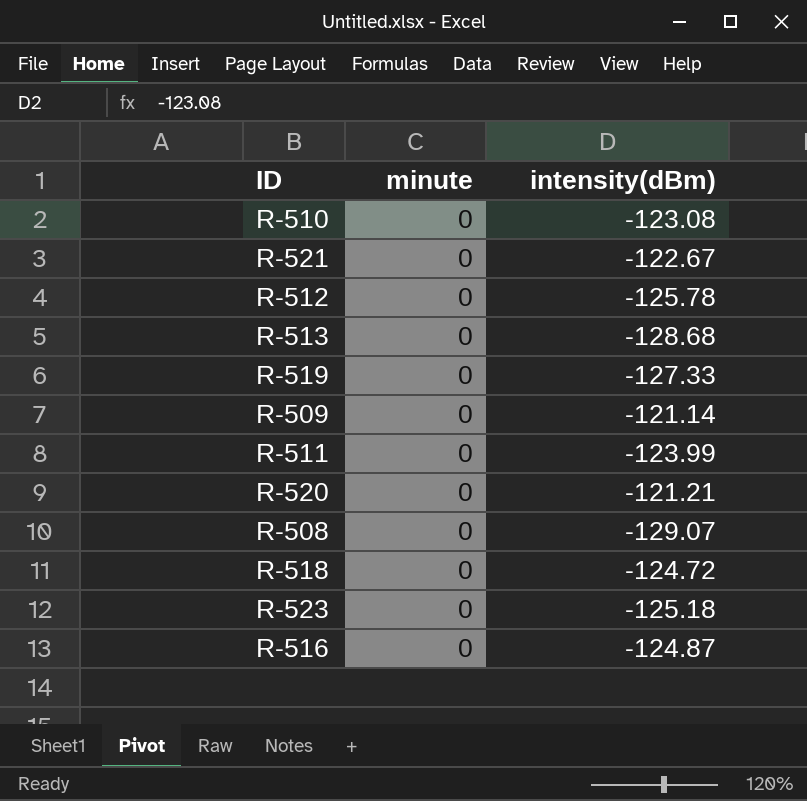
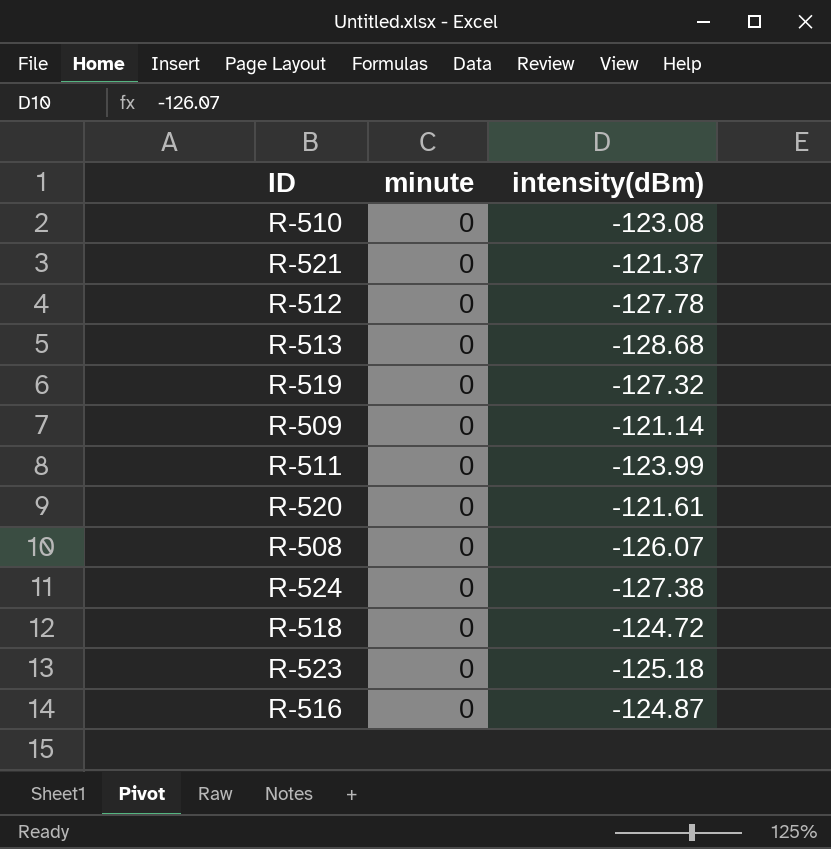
R-521 | intensity(dBm): -122.67 -> -121.37
R-512 | intensity(dBm): -125.78 -> -127.78
R-519 | intensity(dBm): -127.33 -> -127.32
R-520 | intensity(dBm): -121.21 -> -121.61
R-508 | intensity(dBm): -129.07 -> -126.07
row R-524: none -> 0 | -127.38

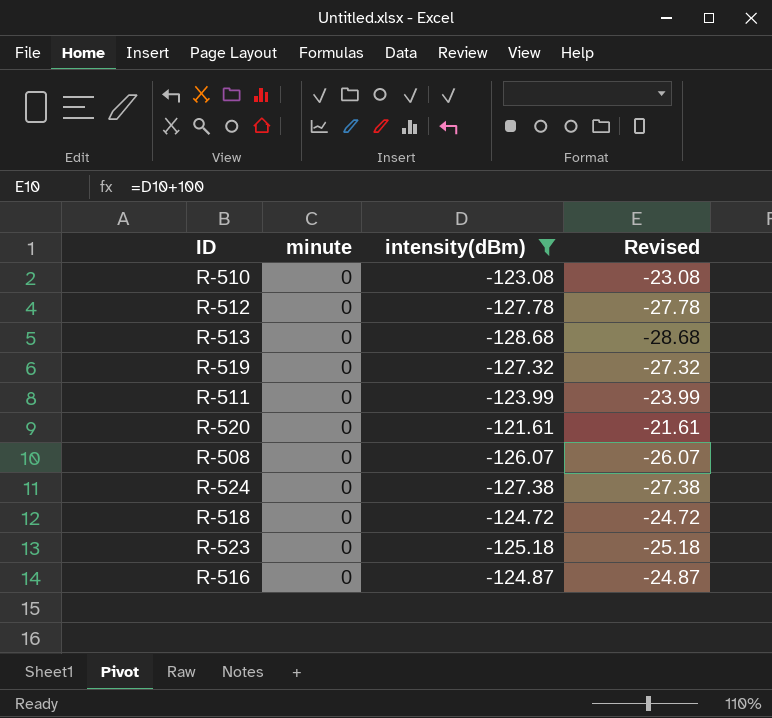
filter: none -> intensity(dBm) <= -121.61
column Revised | formula: none -> [intensity(dBm)] + 100

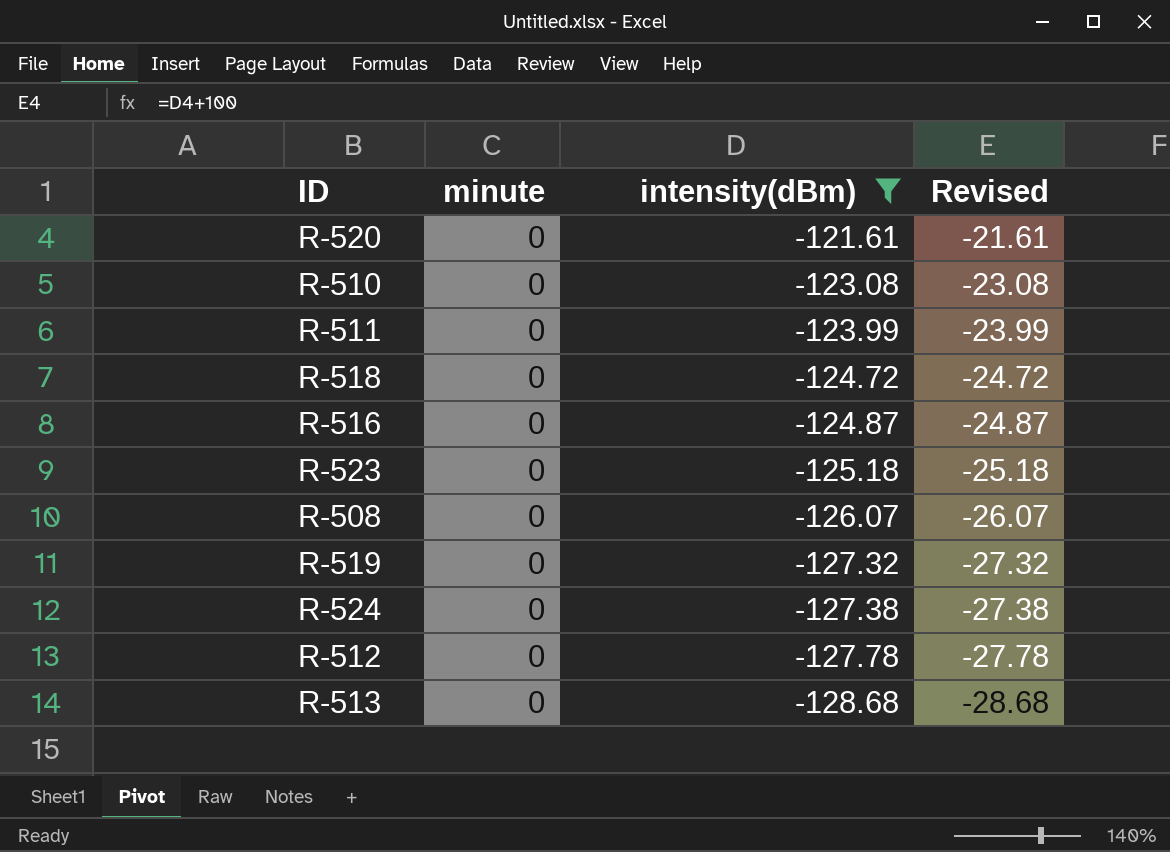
row order: none -> intensity(dBm) descending

